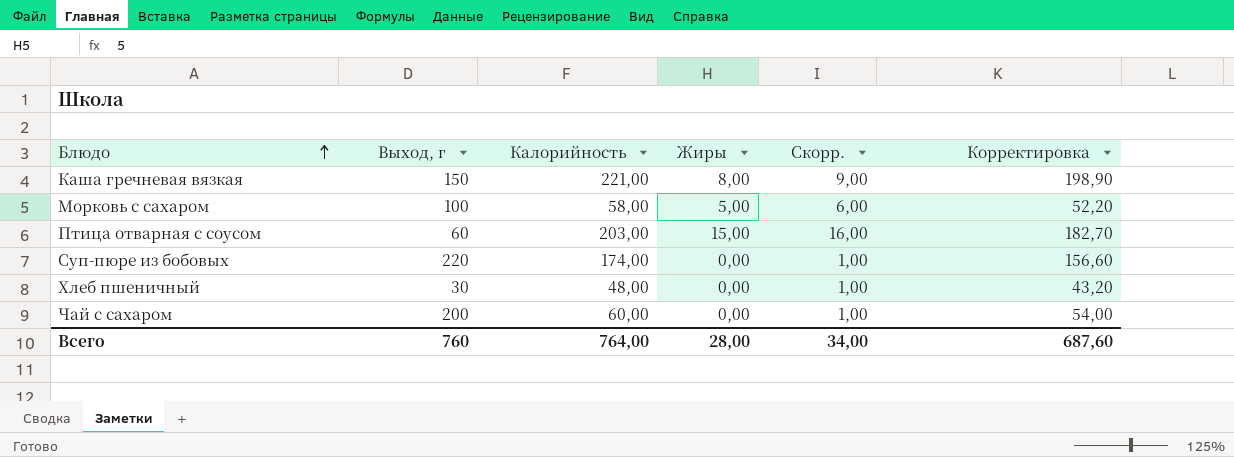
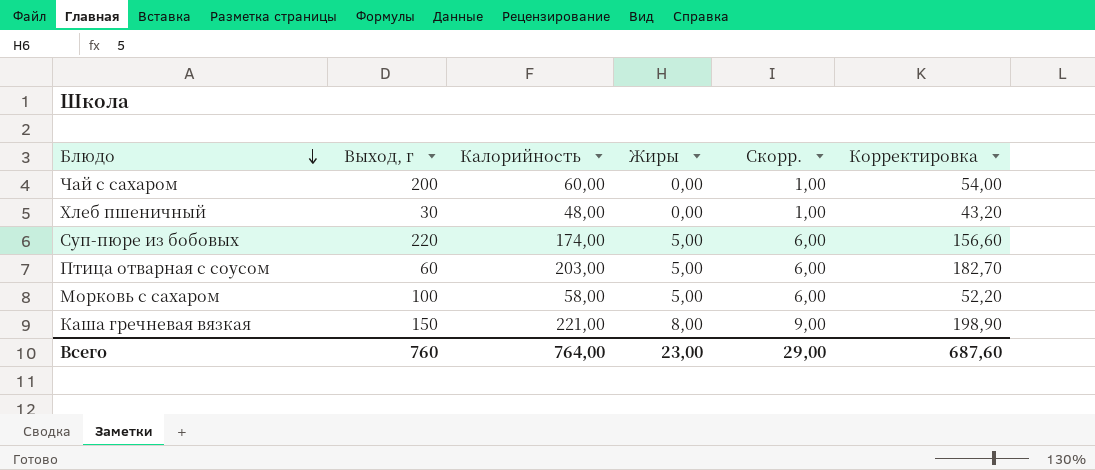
row order: Блюдо ascending -> Блюдо descending
Суп-пюре из бобовых | Жиры: 0,00 -> 5,00
Суп-пюре из бобовых | Скорр.: 1,00 -> 6,00
Птица отварная с соусом | Жиры: 15,00 -> 5,00
Птица отварная с соусом | Скорр.: 16,00 -> 6,00
Всего | Жиры: 28,00 -> 23,00
Всего | Скорр.: 34,00 -> 29,00

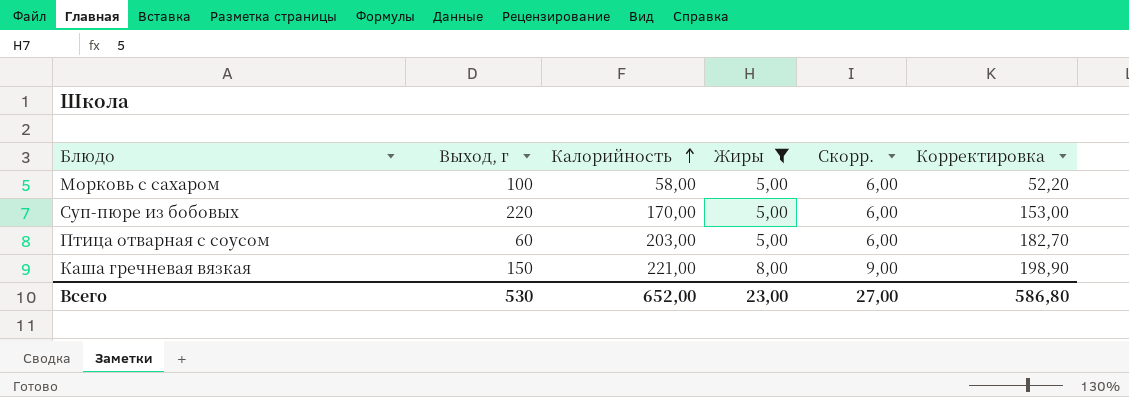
filter: none -> Жиры != 0,00
row order: Блюдо descending -> Калорийность ascending
Суп-пюре из бобовых | Калорийность: 174,00 -> 170,00
Суп-пюре из бобовых | Корректировка: 156,60 -> 153,00
Всего | Выход, г: 760 -> 530
Всего | Калорийность: 764,00 -> 652,00
Всего | Скорр.: 29,00 -> 27,00
Всего | Корректировка: 687,60 -> 586,80

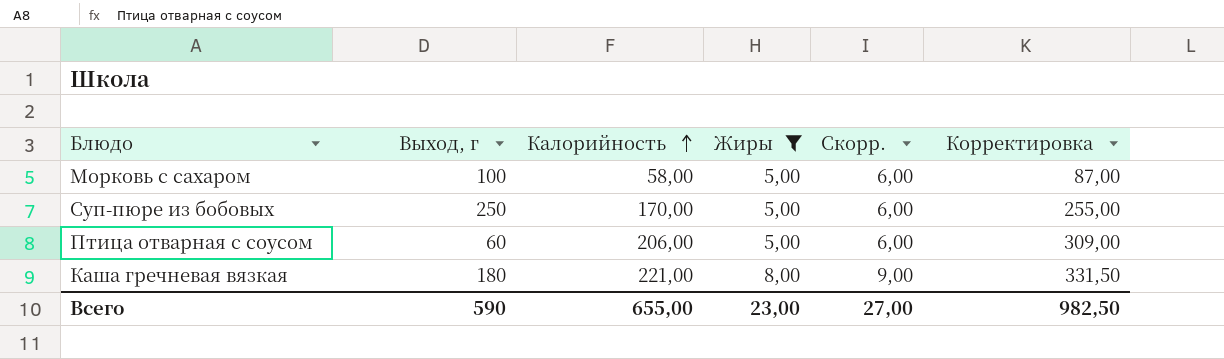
column Корректировка | formula: [Калорийность] * 0,9 -> [Калорийность] * 1,5
Суп-пюре из бобовых | Выход, г: 220 -> 250
Птица отварная с соусом | Калорийность: 203,00 -> 206,00
Каша гречневая вязкая | Выход, г: 150 -> 180
Всего | Выход, г: 530 -> 590
Всего | Калорийность: 652,00 -> 655,00
Всего | Корректировка: 586,80 -> 982,50

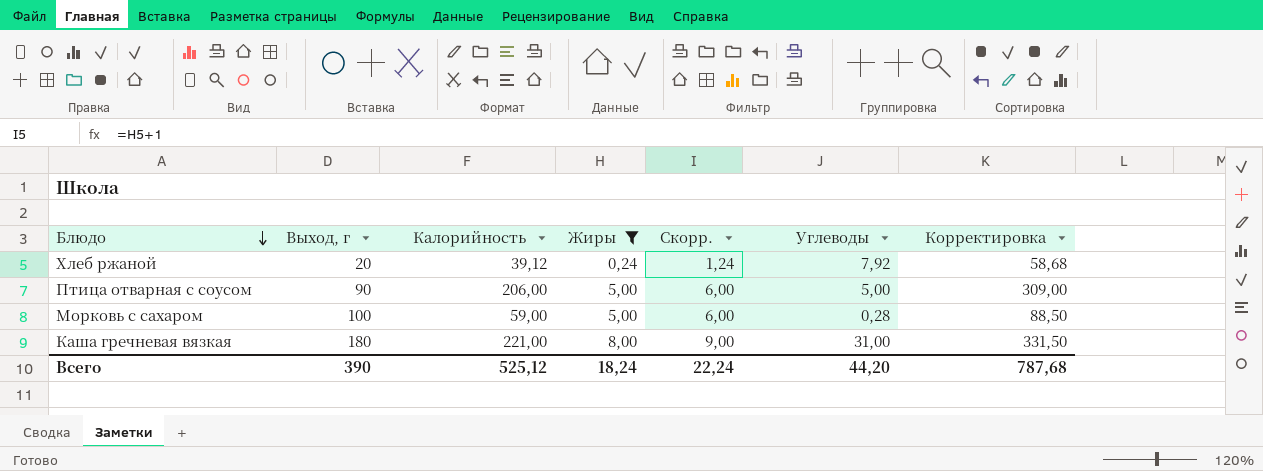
row order: Калорийность ascending -> Блюдо descending
column Углеводы | position: none -> 6
row Суп-пюре из бобовых: 250 | 170,00 | 5,00 | 6,00 | 255,00 -> none
row Хлеб ржаной: none -> 20 | 39,12 | 0,24 | 1,24 | 7,92 | 58,68
Птица отварная с соусом | Выход, г: 60 -> 90
Морковь с сахаром | Калорийность: 58,00 -> 59,00
Морковь с сахаром | Корректировка: 87,00 -> 88,50
Всего | Выход, г: 590 -> 390
Всего | Калорийность: 655,00 -> 525,12
Всего | Жиры: 23,00 -> 18,24
Всего | Скорр.: 27,00 -> 22,24
Всего | Корректировка: 982,50 -> 787,68

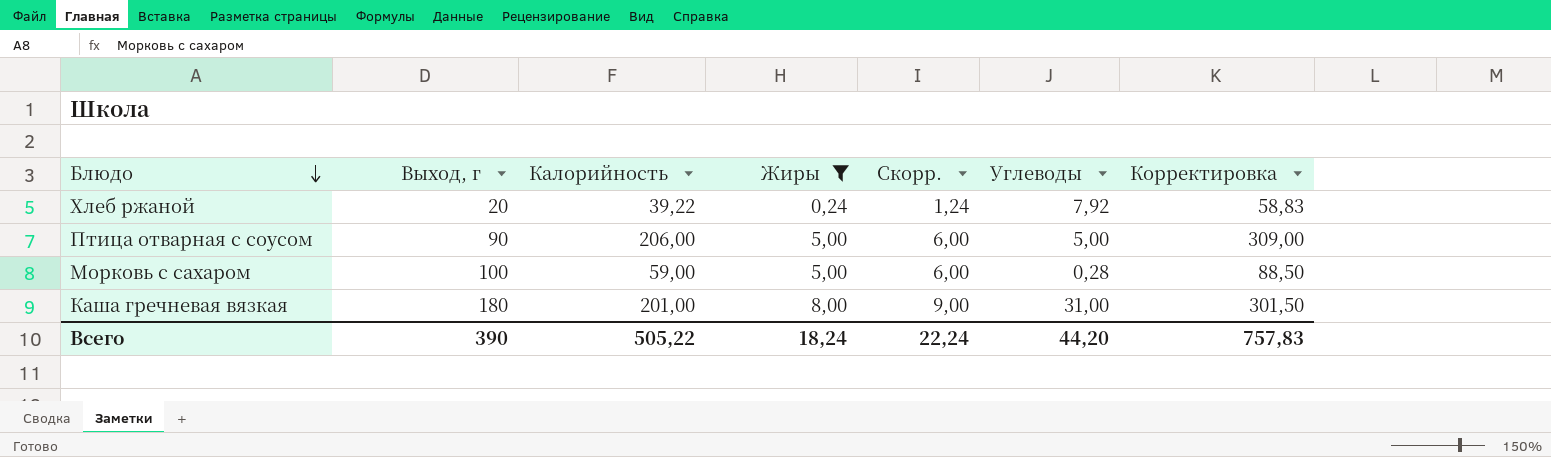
Хлеб ржаной | Калорийность: 39,12 -> 39,22
Хлеб ржаной | Корректировка: 58,68 -> 58,83
Каша гречневая вязкая | Калорийность: 221,00 -> 201,00
Каша гречневая вязкая | Корректировка: 331,50 -> 301,50
Всего | Калорийность: 525,12 -> 505,22
Всего | Корректировка: 787,68 -> 757,83

